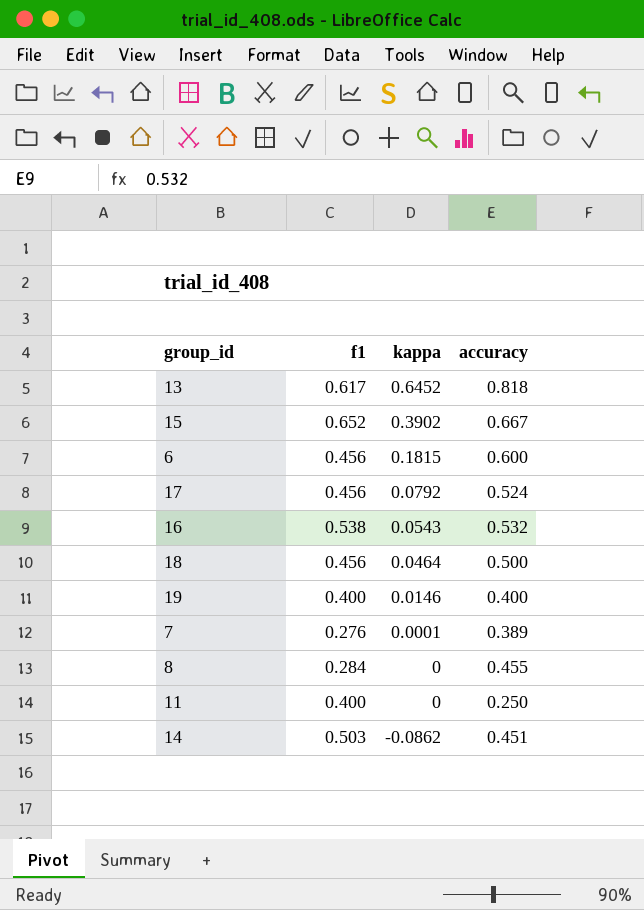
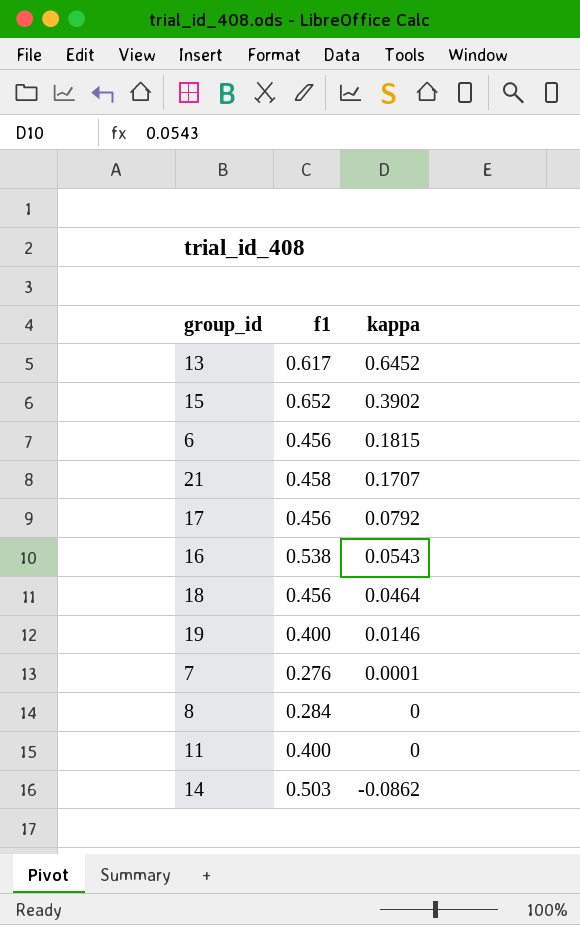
column accuracy | position: 4 -> none
row 21: none -> 0.458 | 0.1707

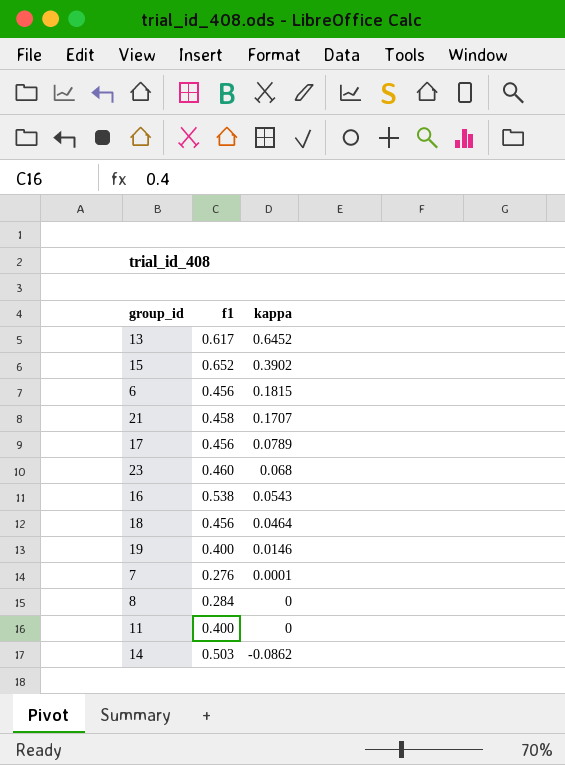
17 | kappa: 0.0792 -> 0.0789
row 23: none -> 0.460 | 0.068

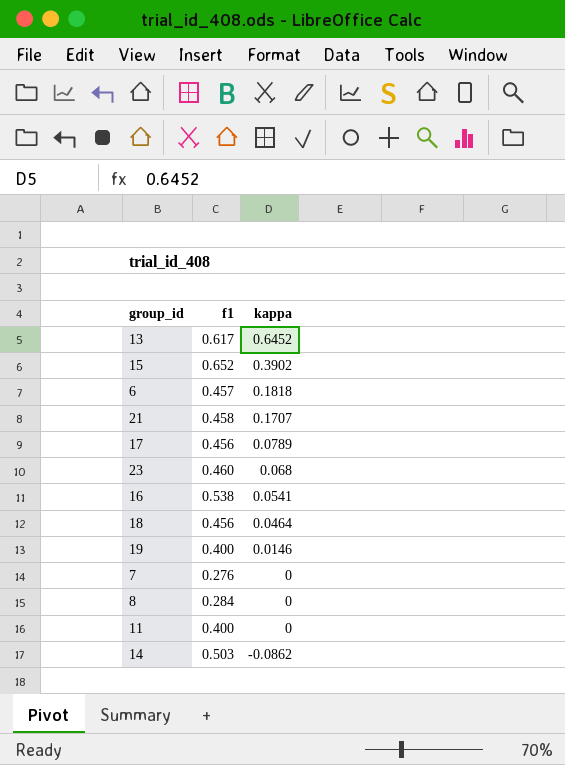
6 | f1: 0.456 -> 0.457
6 | kappa: 0.1815 -> 0.1818
16 | kappa: 0.0543 -> 0.0541
7 | kappa: 0.0001 -> 0

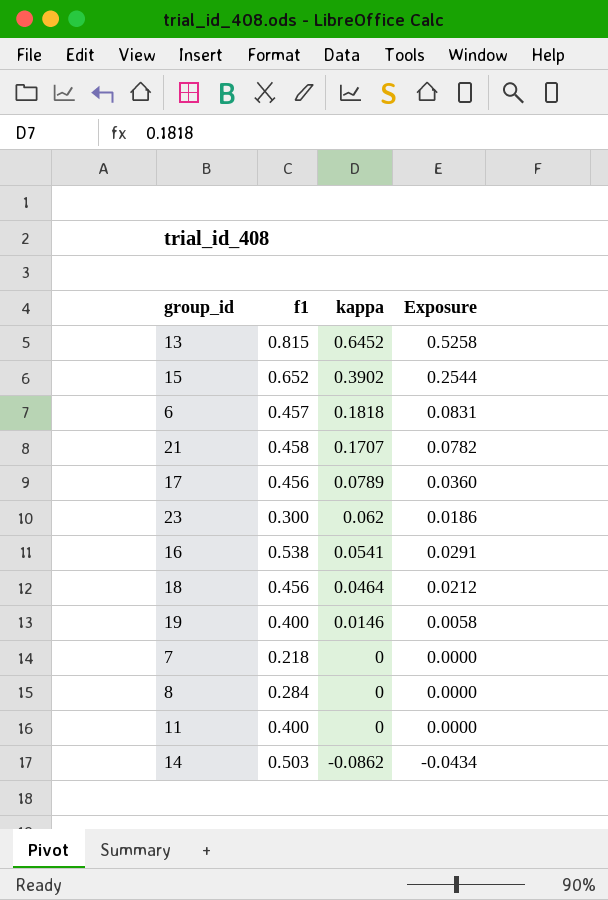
column Exposure | formula: none -> [f1] * [kappa]
13 | f1: 0.617 -> 0.815
23 | f1: 0.460 -> 0.300
23 | kappa: 0.068 -> 0.062
7 | f1: 0.276 -> 0.218

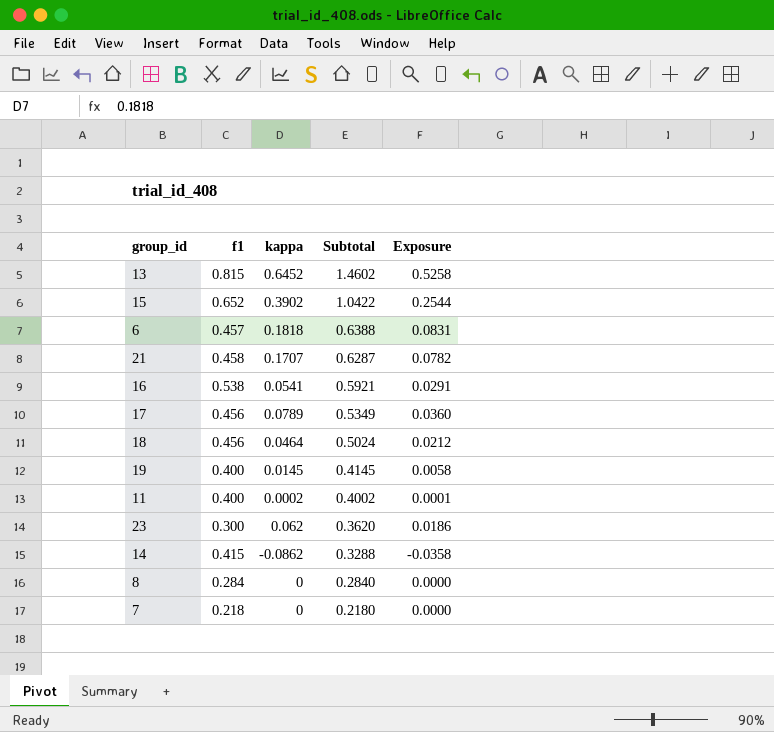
row order: kappa descending -> Subtotal descending
column Subtotal | formula: none -> [f1] + [kappa]
19 | kappa: 0.0146 -> 0.0145
11 | kappa: 0 -> 0.0002
11 | Exposure: 0.0000 -> 0.0001
14 | f1: 0.503 -> 0.415
14 | Exposure: -0.0434 -> -0.0358

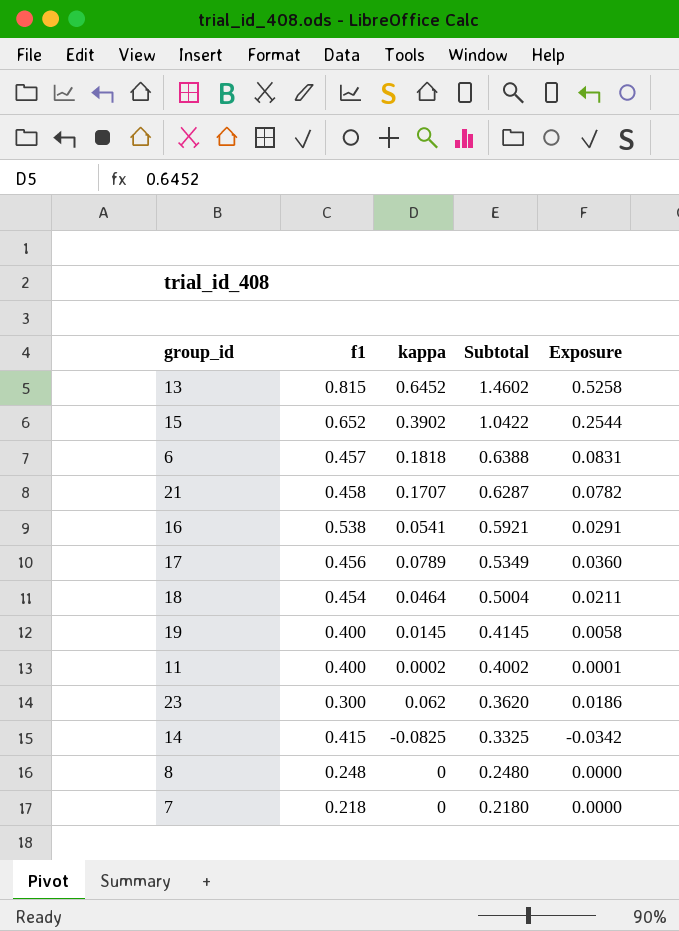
18 | f1: 0.456 -> 0.454
18 | Subtotal: 0.5024 -> 0.5004
18 | Exposure: 0.0212 -> 0.0211
14 | kappa: -0.0862 -> -0.0825
14 | Subtotal: 0.3288 -> 0.3325
14 | Exposure: -0.0358 -> -0.0342
8 | f1: 0.284 -> 0.248
8 | Subtotal: 0.2840 -> 0.2480

